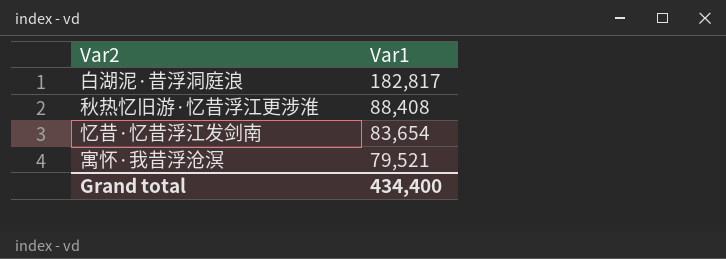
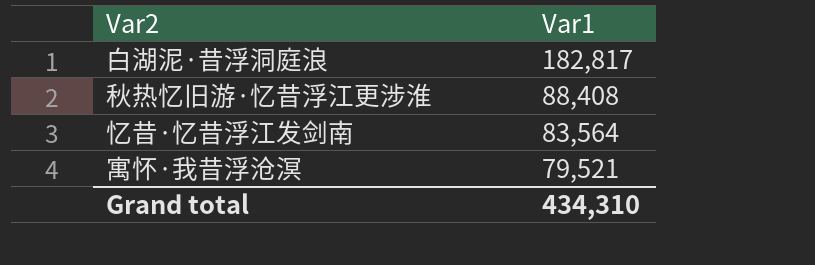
忆昔·忆昔浮江发剑南 | Var1: 83,654 -> 83,564
Grand total | Var1: 434,400 -> 434,310

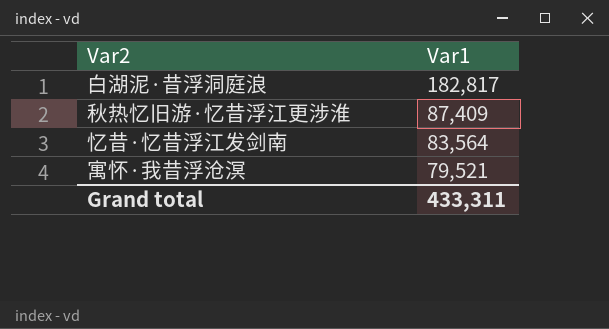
秋热忆旧游·忆昔浮江更涉淮 | Var1: 88,408 -> 87,409
Grand total | Var1: 434,310 -> 433,311

